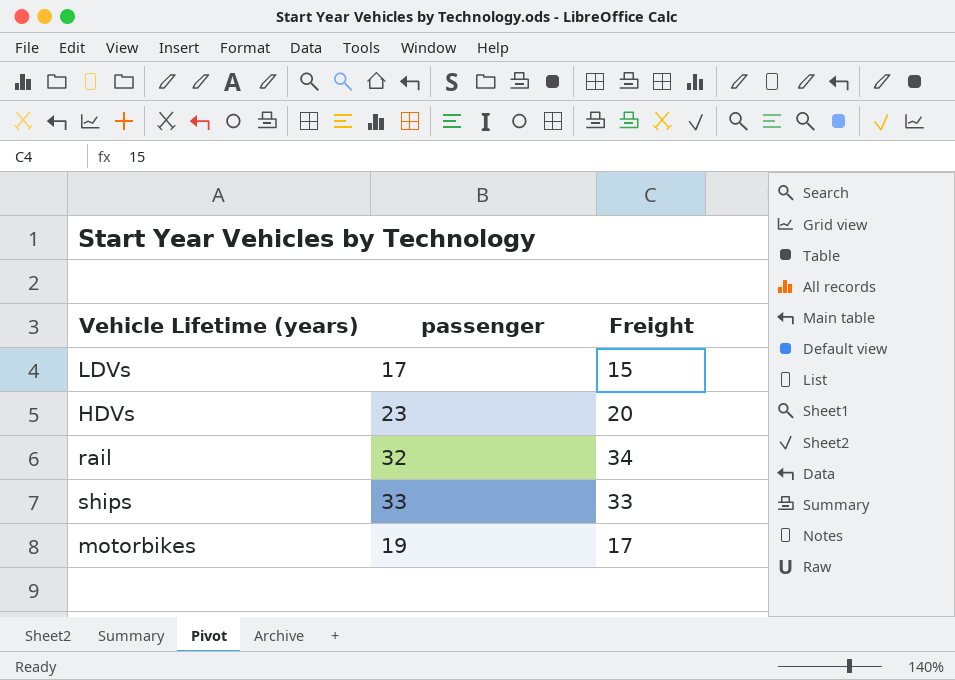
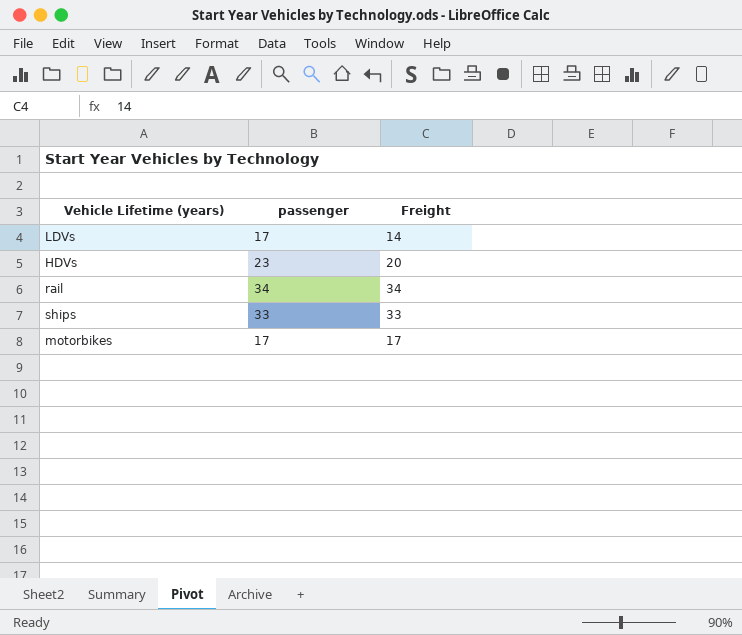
LDVs | Freight: 15 -> 14
rail | passenger: 32 -> 34
motorbikes | passenger: 19 -> 17

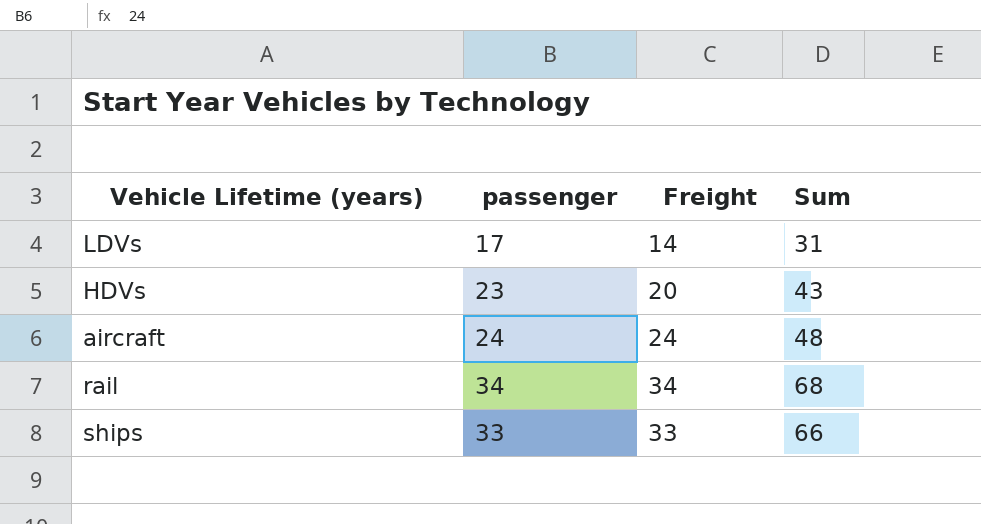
column Sum | formula: none -> [passenger] + [Freight]
row motorbikes: 17 | 17 -> none
row aircraft: none -> 24 | 24 | 48

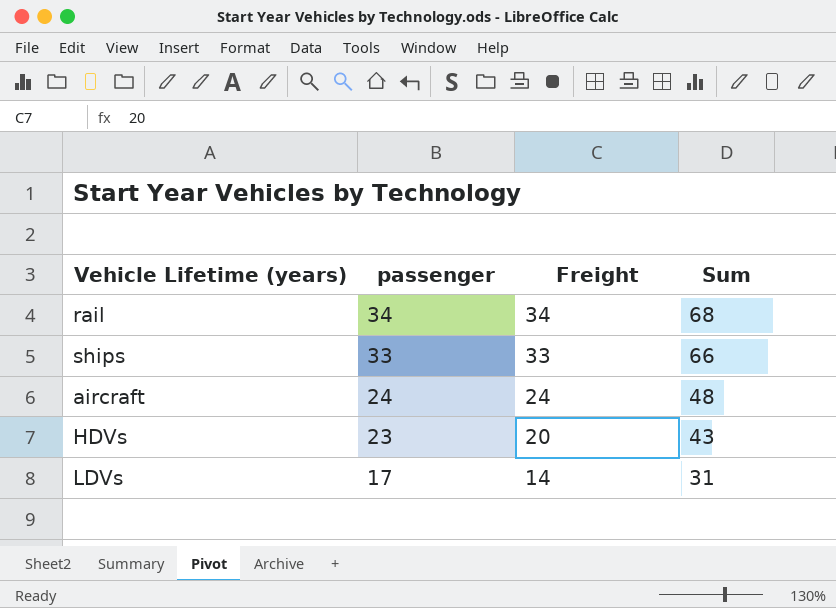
row order: none -> passenger descending

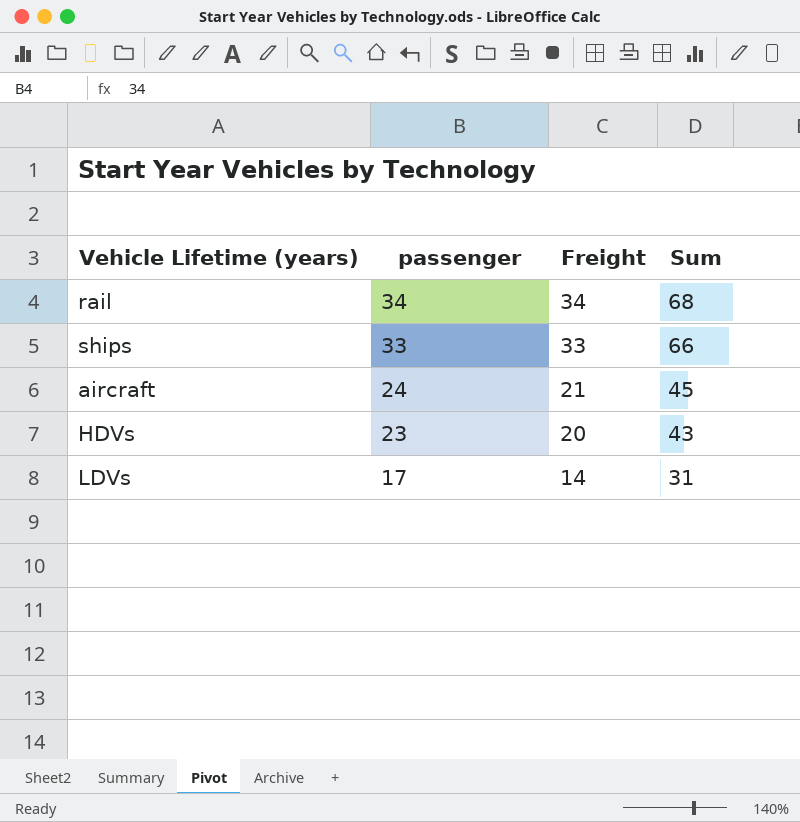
aircraft | Freight: 24 -> 21
aircraft | Sum: 48 -> 45

